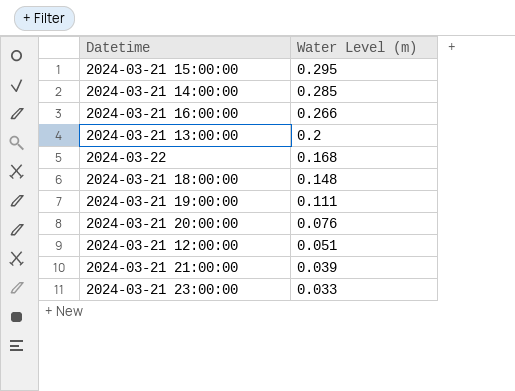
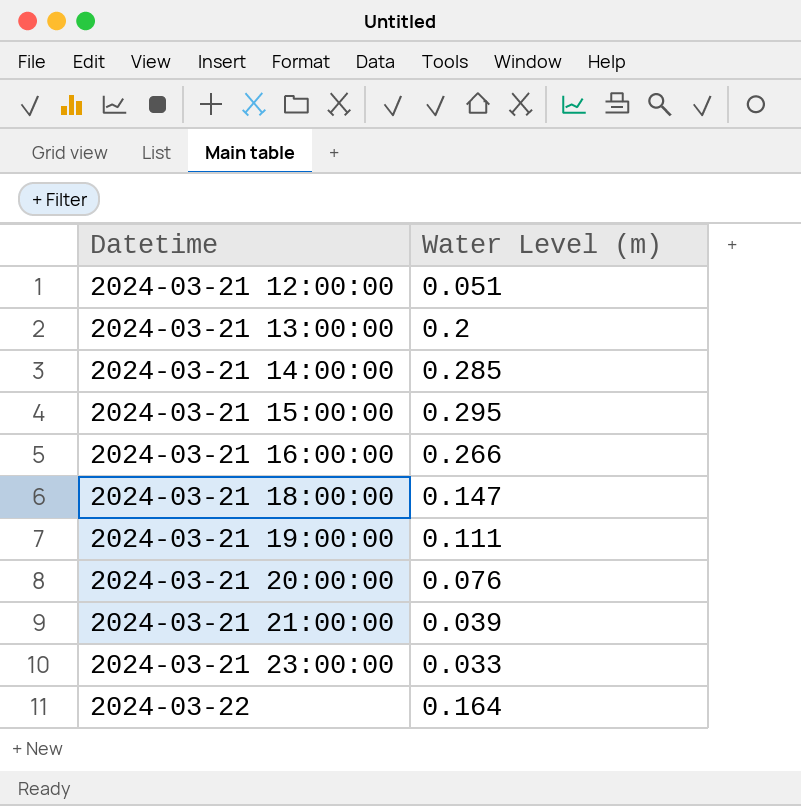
row order: Water Level (m) descending -> Datetime ascending
2024-03-21 18:00:00 | Water Level (m): 0.148 -> 0.147
2024-03-22 | Water Level (m): 0.168 -> 0.164

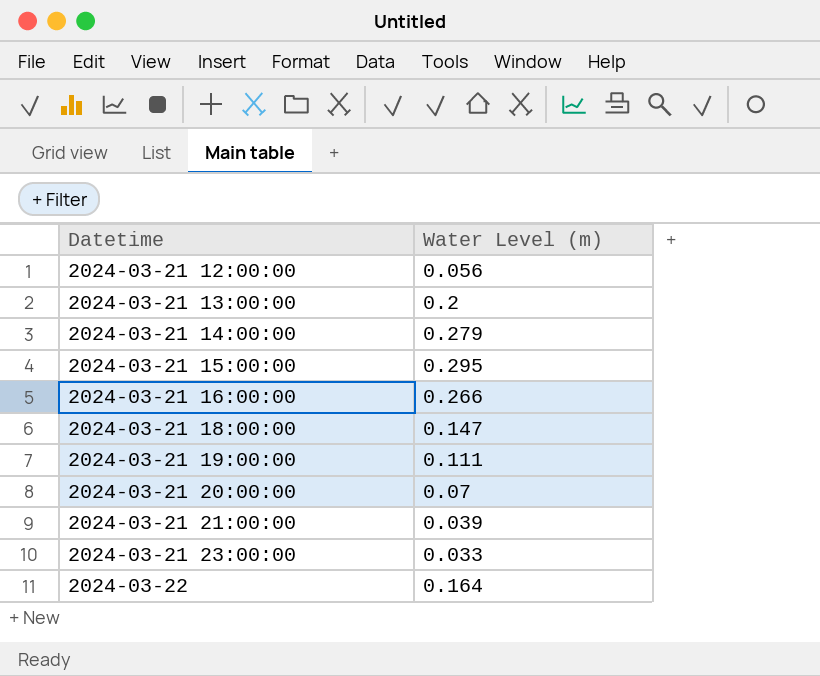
2024-03-21 12:00:00 | Water Level (m): 0.051 -> 0.056
2024-03-21 14:00:00 | Water Level (m): 0.285 -> 0.279
2024-03-21 20:00:00 | Water Level (m): 0.076 -> 0.07

